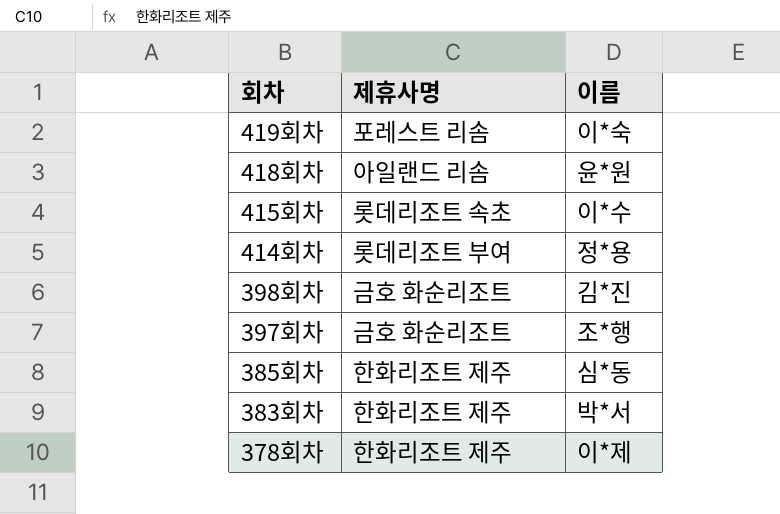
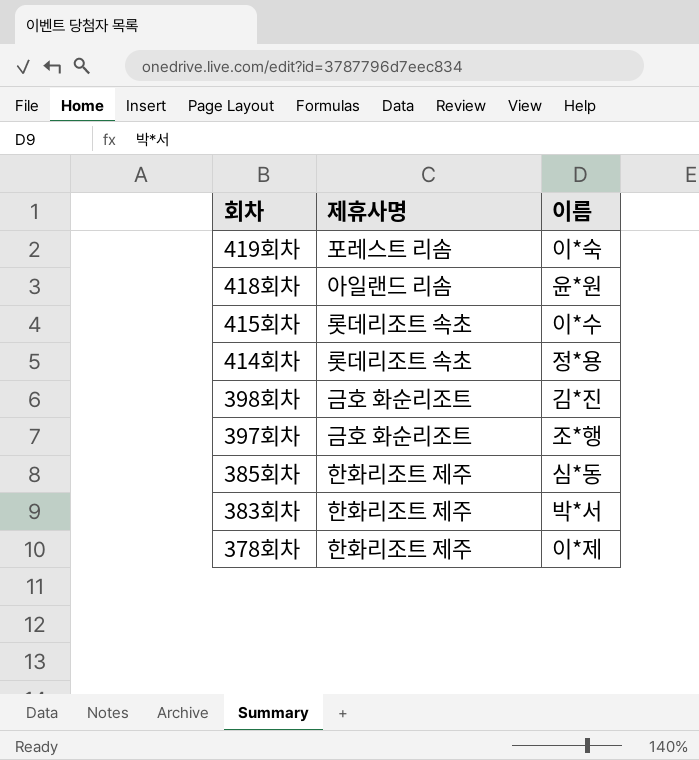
414회차 | 제휴사명: 롯데리조트 부여 -> 롯데리조트 속초

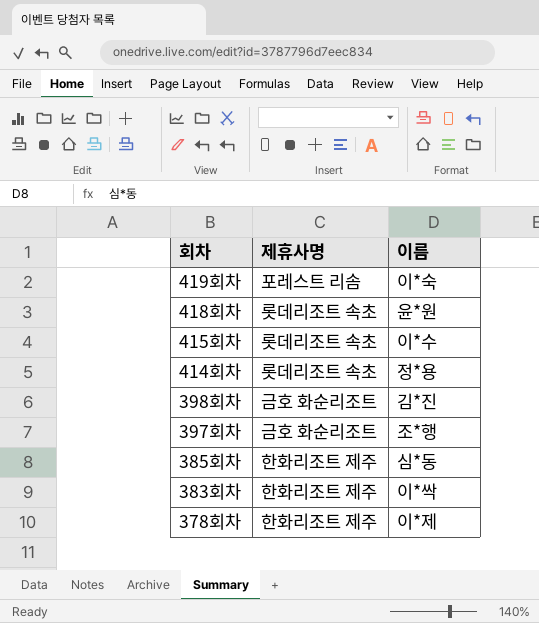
418회차 | 제휴사명: 아일랜드 리솜 -> 롯데리조트 속초
383회차 | 이름: 박*서 -> 이*싹

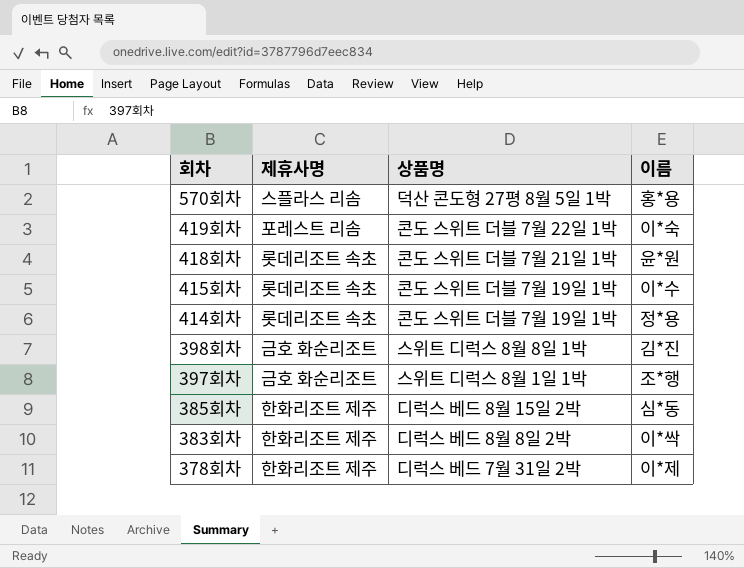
column 상품명 | position: none -> 3
row 570회차: none -> 스플라스 리솜 | 덕산 콘도형 27평 8월 5일 1박 | 홍*용

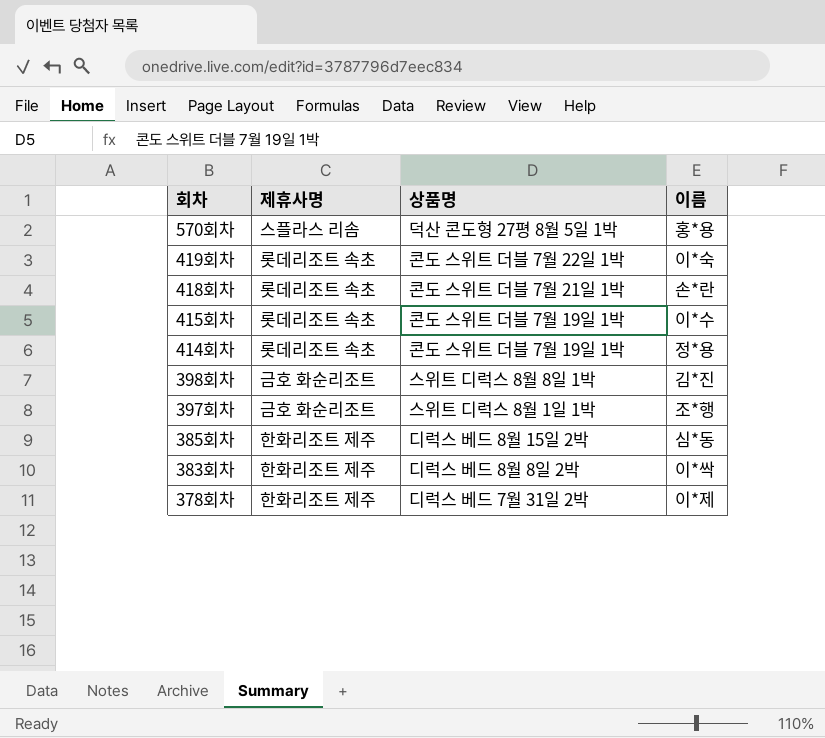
419회차 | 제휴사명: 포레스트 리솜 -> 롯데리조트 속초
418회차 | 이름: 윤*원 -> 손*란

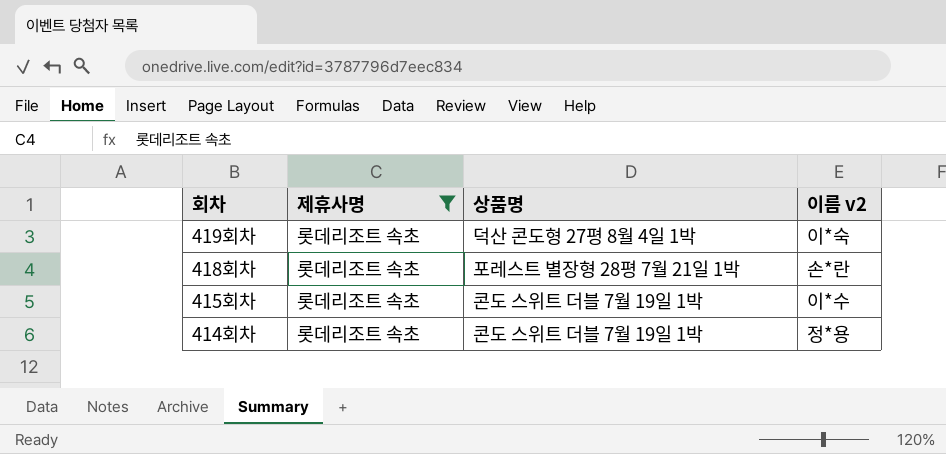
filter: none -> 제휴사명 = 롯데리조트 속초
column name: 이름 -> 이름 v2
419회차 | 상품명: 콘도 스위트 더블 7월 22일 1박 -> 덕산 콘도형 27평 8월 4일 1박
418회차 | 상품명: 콘도 스위트 더블 7월 21일 1박 -> 포레스트 별장형 28평 7월 21일 1박

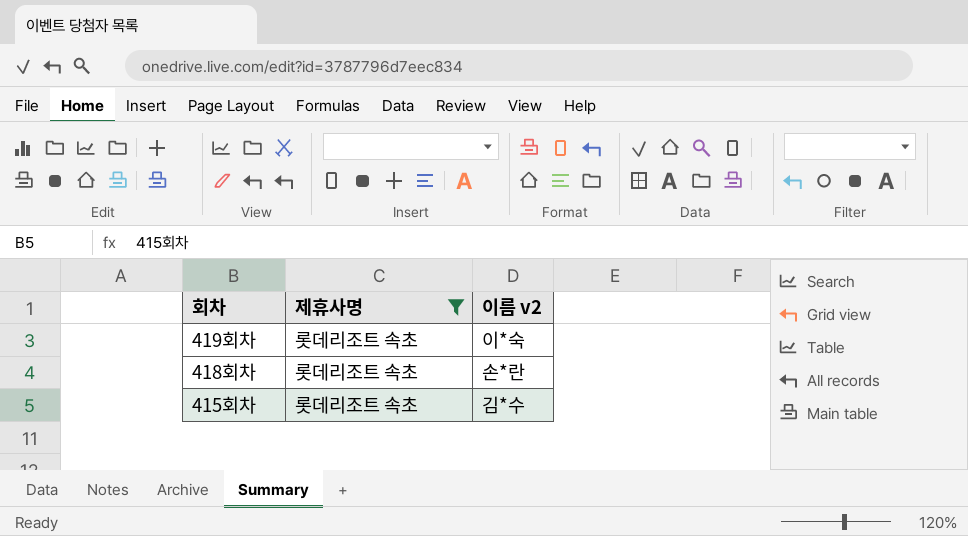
column 상품명 | position: 3 -> none
row 414회차: 롯데리조트 속초 | 콘도 스위트 더블 7월 19일 1박 | 정*용 -> none
415회차 | 이름 v2: 이*수 -> 김*수

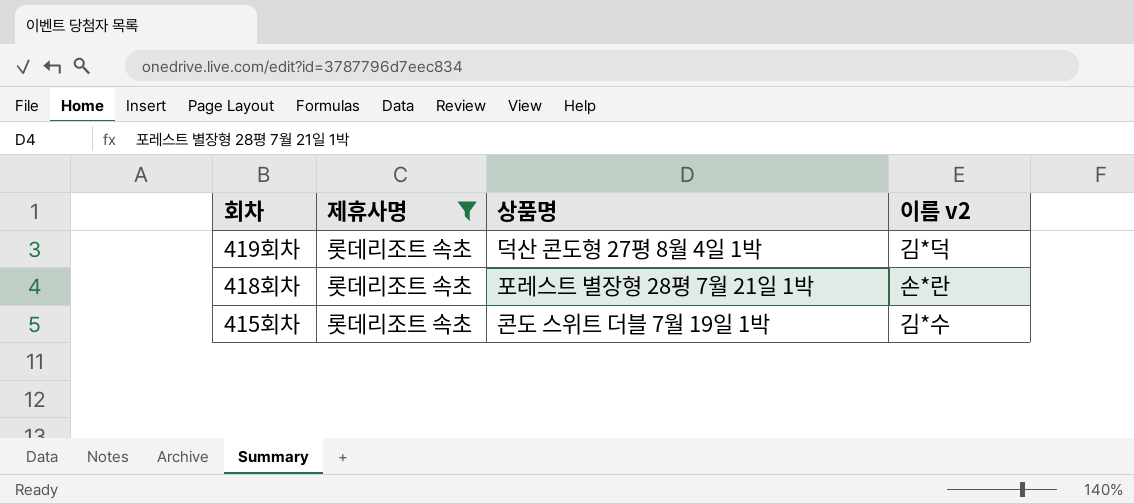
column 상품명 | position: none -> 3
419회차 | 이름 v2: 이*숙 -> 김*덕

